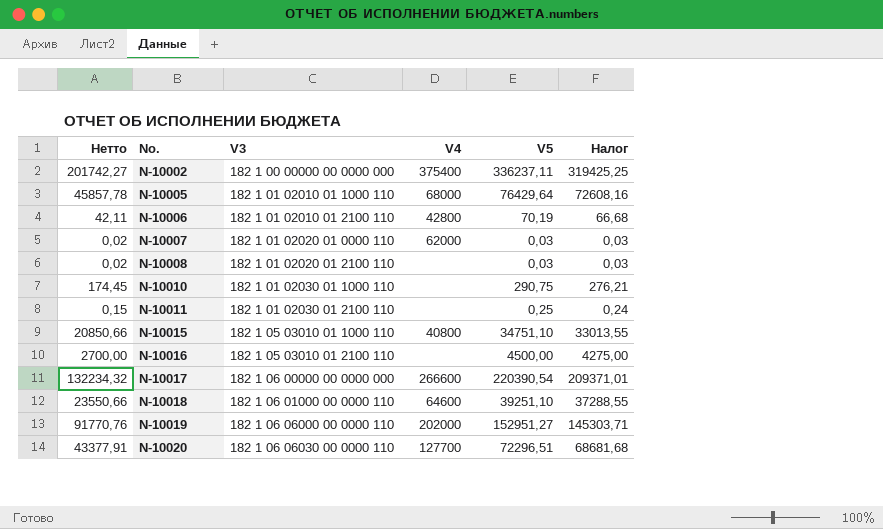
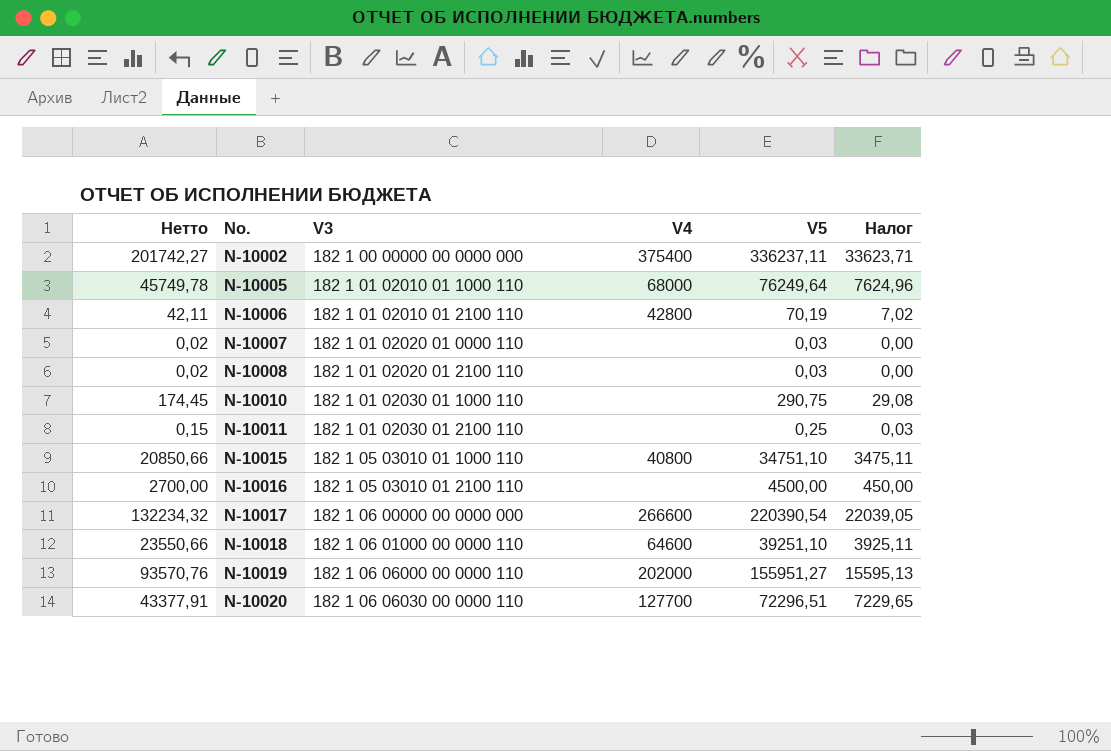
column Налог | formula: [V5] * 0,95 -> [V5] * 0,1
N-10005 | Нетто: 45857,78 -> 45749,78
N-10005 | V5: 76429,64 -> 76249,64
N-10007 | V4: 62000 -> none
N-10019 | Нетто: 91770,76 -> 93570,76
N-10019 | V5: 152951,27 -> 155951,27

